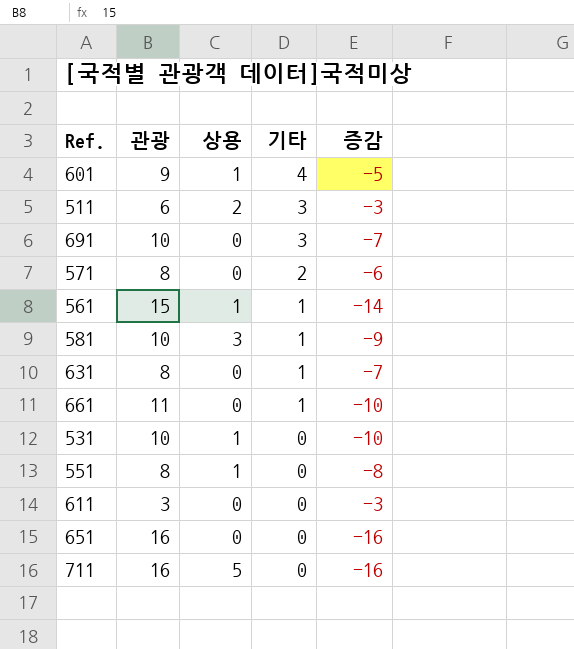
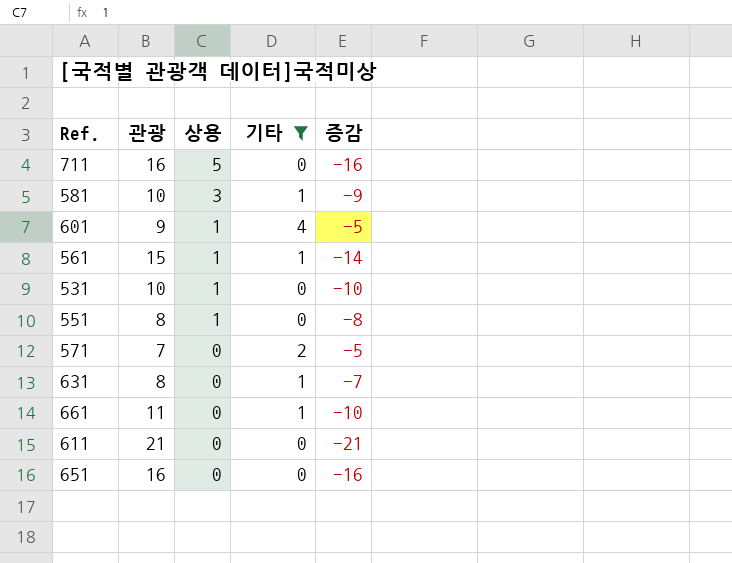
filter: none -> 기타 != 3
row order: 기타 descending -> 상용 descending
571 | 관광: 8 -> 7
571 | 증감: -6 -> -5
611 | 관광: 3 -> 21
611 | 증감: -3 -> -21

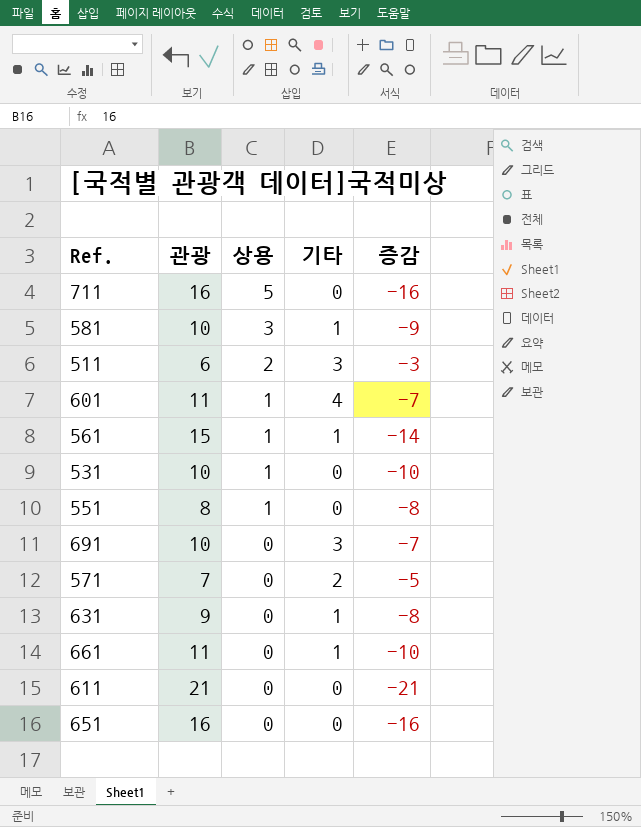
filter: 기타 != 3 -> none
601 | 관광: 9 -> 11
601 | 증감: -5 -> -7
631 | 관광: 8 -> 9
631 | 증감: -7 -> -8

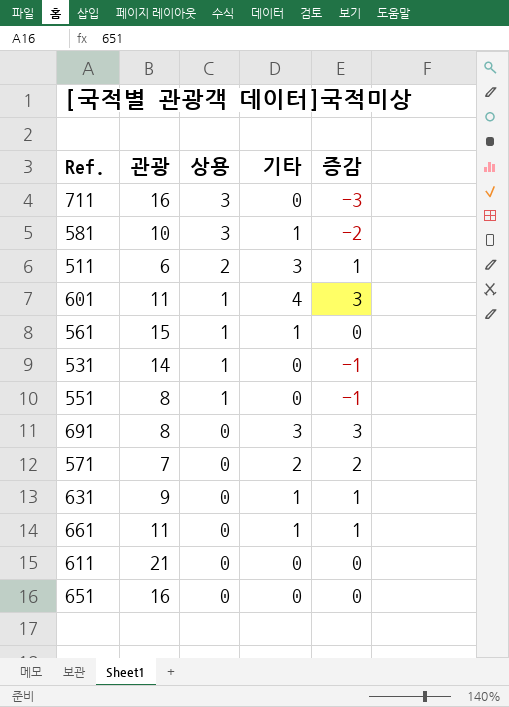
column 증감 | formula: [기타] - [관광] -> [기타] - [상용]
711 | 상용: 5 -> 3
531 | 관광: 10 -> 14
691 | 관광: 10 -> 8

